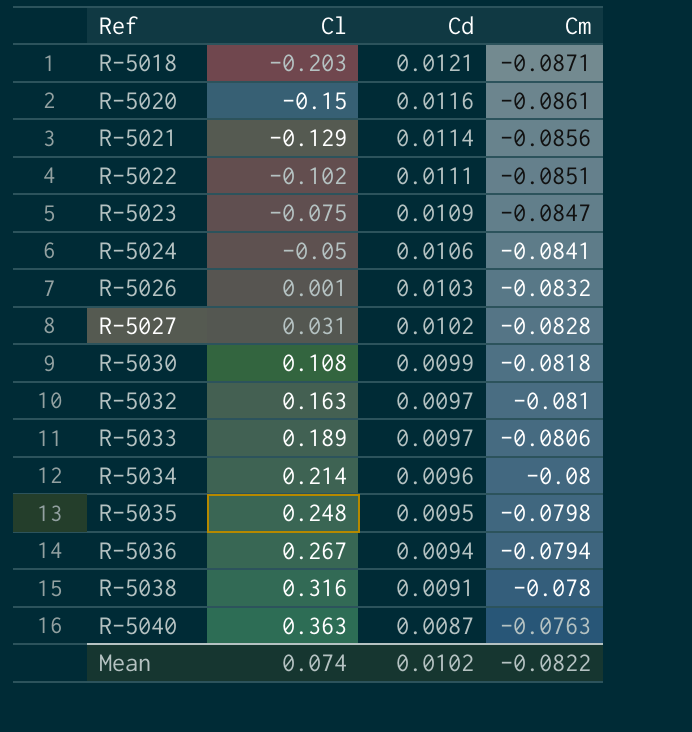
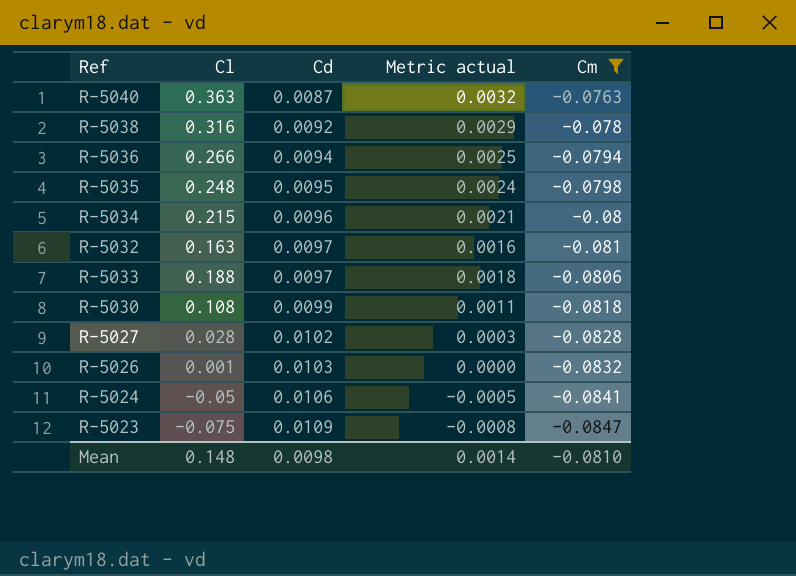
filter: none -> Cm >= -0.0847
row order: Ref ascending -> Cd ascending
column Metric actual | formula: none -> [Cl] * [Cd]
R-5038 | Cd: 0.0091 -> 0.0092
R-5036 | Cl: 0.267 -> 0.266
R-5034 | Cl: 0.214 -> 0.215
R-5033 | Cl: 0.189 -> 0.188
R-5027 | Cl: 0.031 -> 0.028
Mean | Cl: 0.074 -> 0.148
Mean | Cd: 0.0102 -> 0.0098
Mean | Cm: -0.0822 -> -0.0810

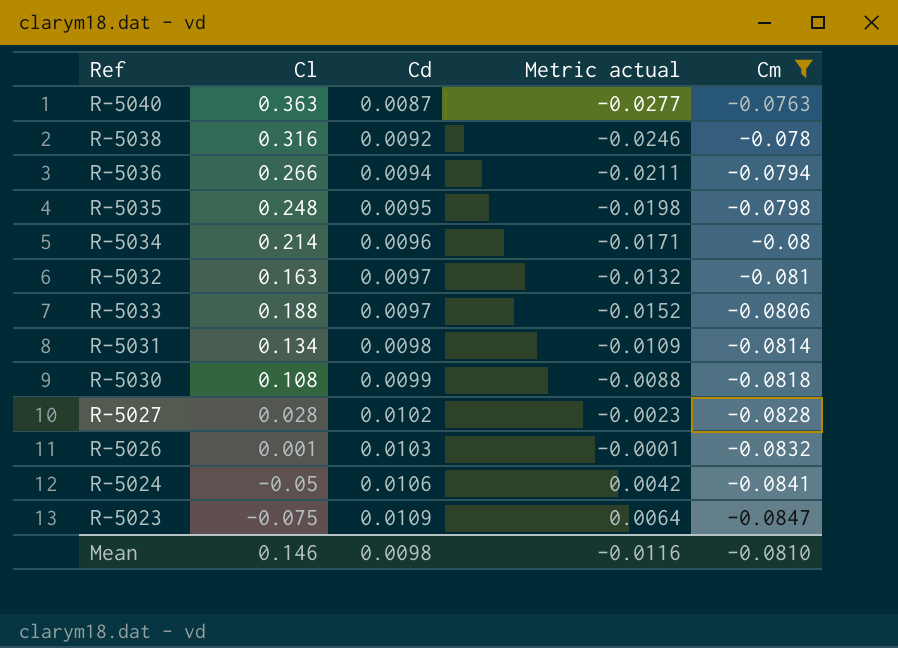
column Metric actual | formula: [Cl] * [Cd] -> [Cl] * [Cm]
R-5034 | Cl: 0.215 -> 0.214
row R-5031: none -> 0.134 | 0.0098 | -0.0109 | -0.0814
Mean | Cl: 0.148 -> 0.146
Mean | Metric actual: 0.0014 -> -0.0116

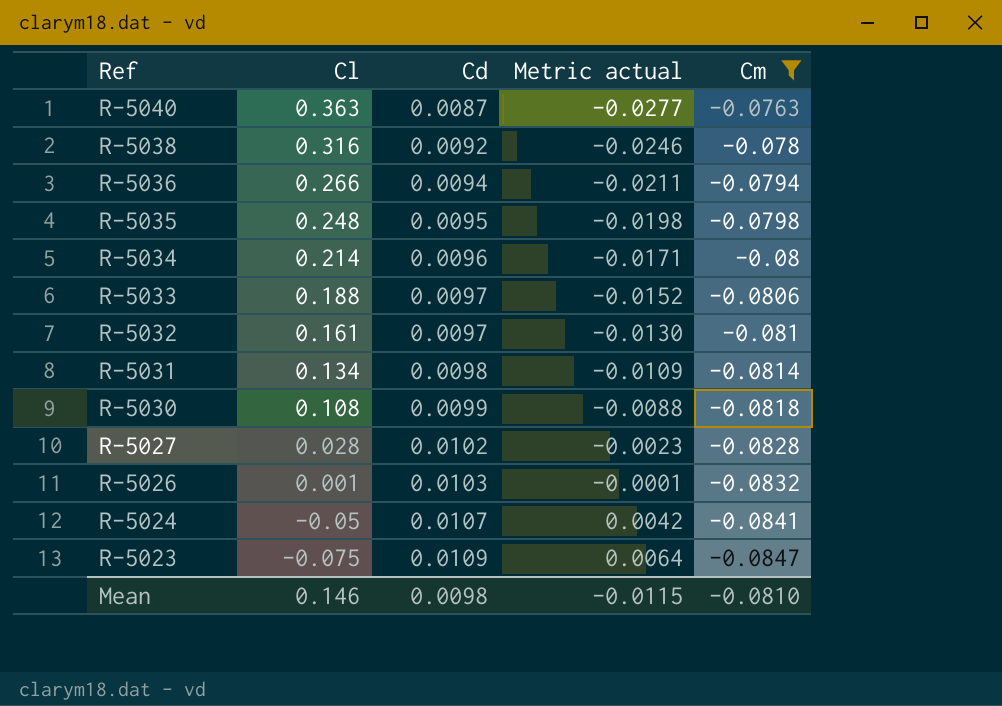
row order: Cd ascending -> Ref descending
R-5032 | Cl: 0.163 -> 0.161
R-5032 | Metric actual: -0.0132 -> -0.0130
R-5024 | Cd: 0.0106 -> 0.0107
Mean | Metric actual: -0.0116 -> -0.0115

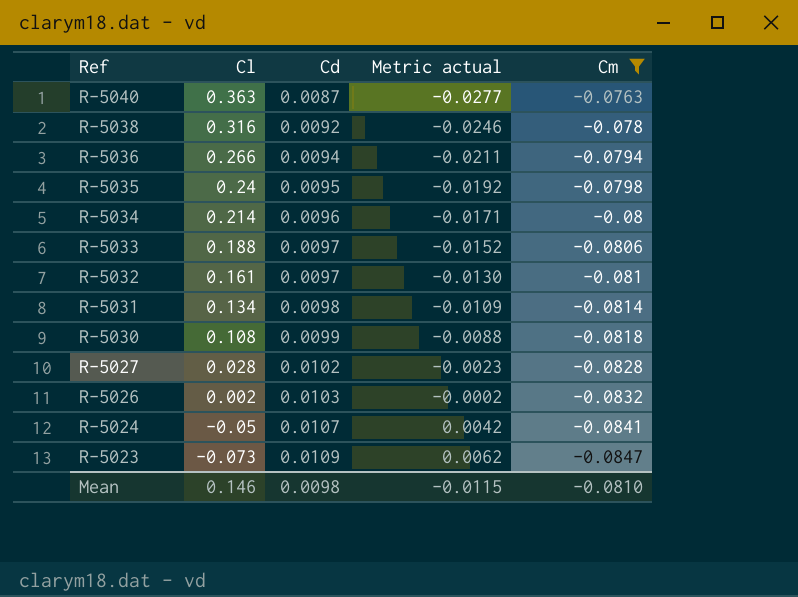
R-5035 | Cl: 0.248 -> 0.24
R-5035 | Metric actual: -0.0198 -> -0.0192
R-5026 | Cl: 0.001 -> 0.002
R-5026 | Metric actual: -0.0001 -> -0.0002
R-5023 | Cl: -0.075 -> -0.073
R-5023 | Metric actual: 0.0064 -> 0.0062

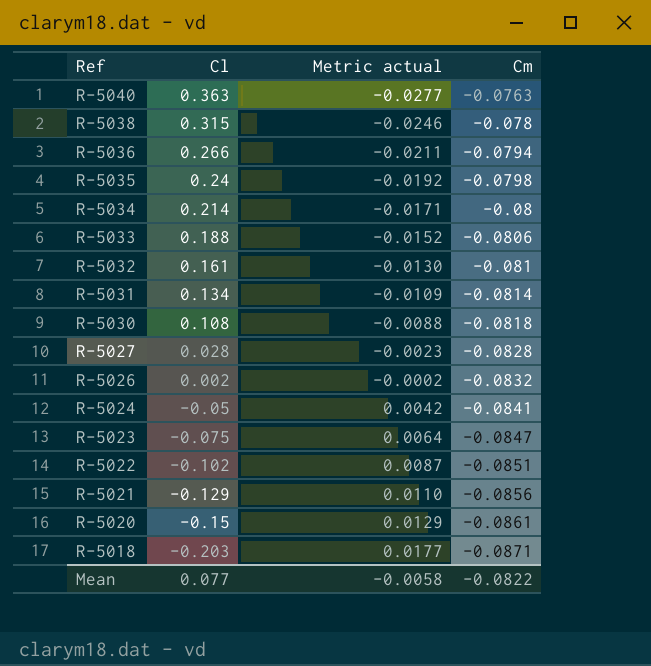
filter: Cm >= -0.0847 -> none
column Cd | position: 3 -> none
R-5038 | Cl: 0.316 -> 0.315
R-5023 | Cl: -0.073 -> -0.075
R-5023 | Metric actual: 0.0062 -> 0.0064
Mean | Cl: 0.146 -> 0.077
Mean | Metric actual: -0.0115 -> -0.0058
Mean | Cm: -0.0810 -> -0.0822

